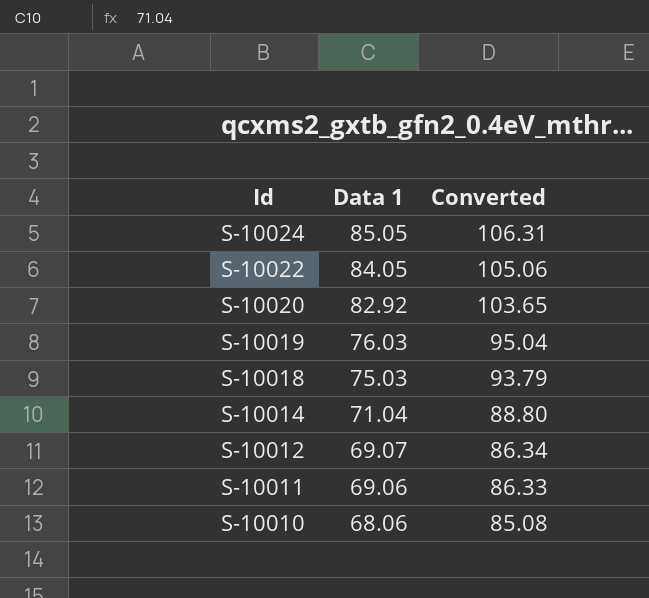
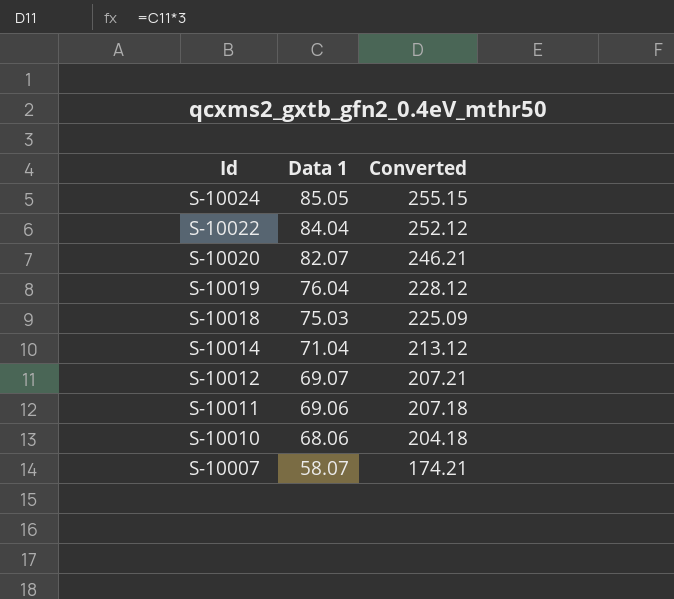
column Converted | formula: [Data 1] * 1.25 -> [Data 1] * 3
S-10022 | Data 1: 84.05 -> 84.04
S-10020 | Data 1: 82.92 -> 82.07
S-10019 | Data 1: 76.03 -> 76.04
row S-10007: none -> 58.07 | 174.21

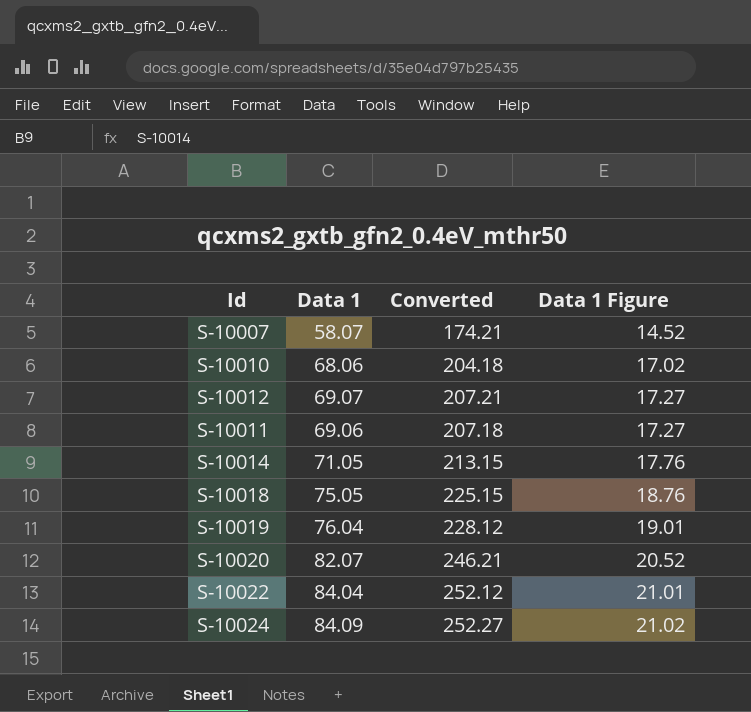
row order: Id descending -> Data 1 Figure ascending
column Data 1 Figure | formula: none -> [Data 1] * 0.25
S-10014 | Data 1: 71.04 -> 71.05
S-10014 | Converted: 213.12 -> 213.15
S-10018 | Data 1: 75.03 -> 75.05
S-10018 | Converted: 225.09 -> 225.15
S-10024 | Data 1: 85.05 -> 84.09
S-10024 | Converted: 255.15 -> 252.27

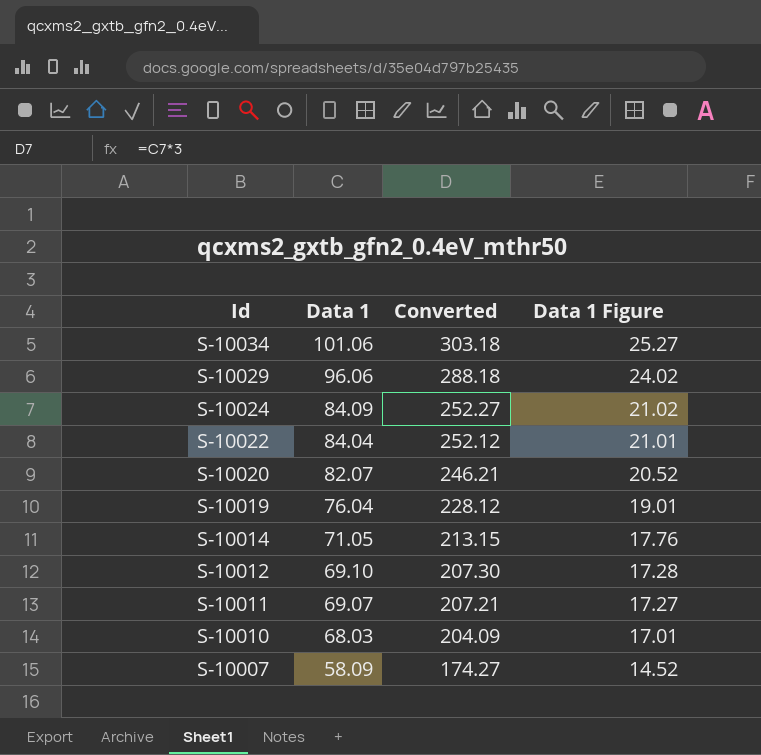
row order: Data 1 Figure ascending -> Id descending
row S-10018: 75.05 | 225.15 | 18.76 -> none
row S-10034: none -> 101.06 | 303.18 | 25.27
row S-10029: none -> 96.06 | 288.18 | 24.02
S-10012 | Data 1: 69.07 -> 69.10
S-10012 | Converted: 207.21 -> 207.30
S-10012 | Data 1 Figure: 17.27 -> 17.28
S-10011 | Data 1: 69.06 -> 69.07
S-10011 | Converted: 207.18 -> 207.21
S-10010 | Data 1: 68.06 -> 68.03
S-10010 | Converted: 204.18 -> 204.09
S-10010 | Data 1 Figure: 17.02 -> 17.01
S-10007 | Data 1: 58.07 -> 58.09
S-10007 | Converted: 174.21 -> 174.27

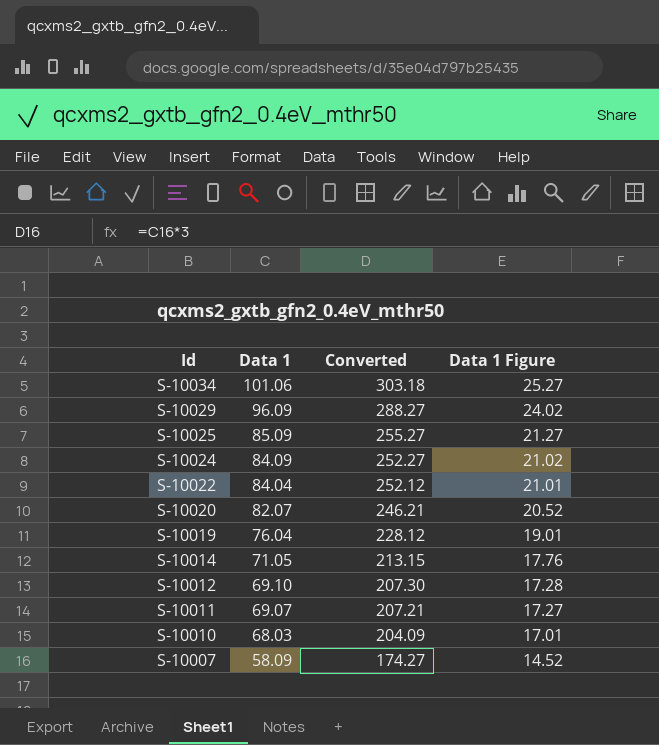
S-10029 | Data 1: 96.06 -> 96.09
S-10029 | Converted: 288.18 -> 288.27
row S-10025: none -> 85.09 | 255.27 | 21.27

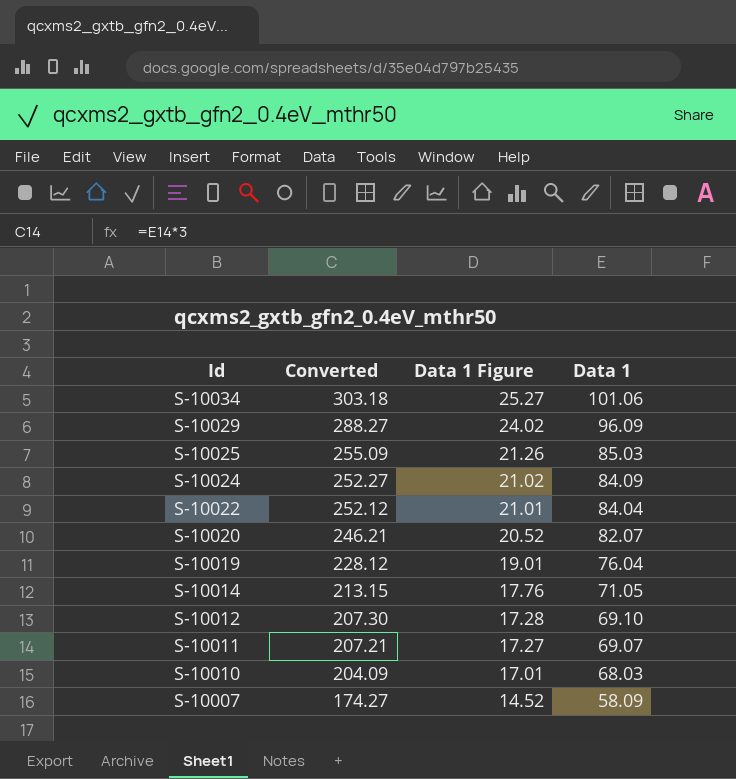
column Data 1 | position: 2 -> 4
S-10025 | Converted: 255.27 -> 255.09
S-10025 | Data 1 Figure: 21.27 -> 21.26
S-10025 | Data 1: 85.09 -> 85.03

